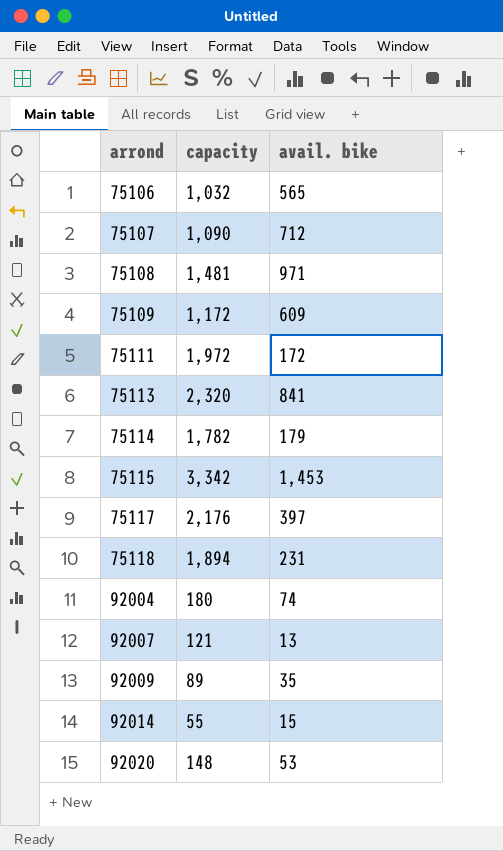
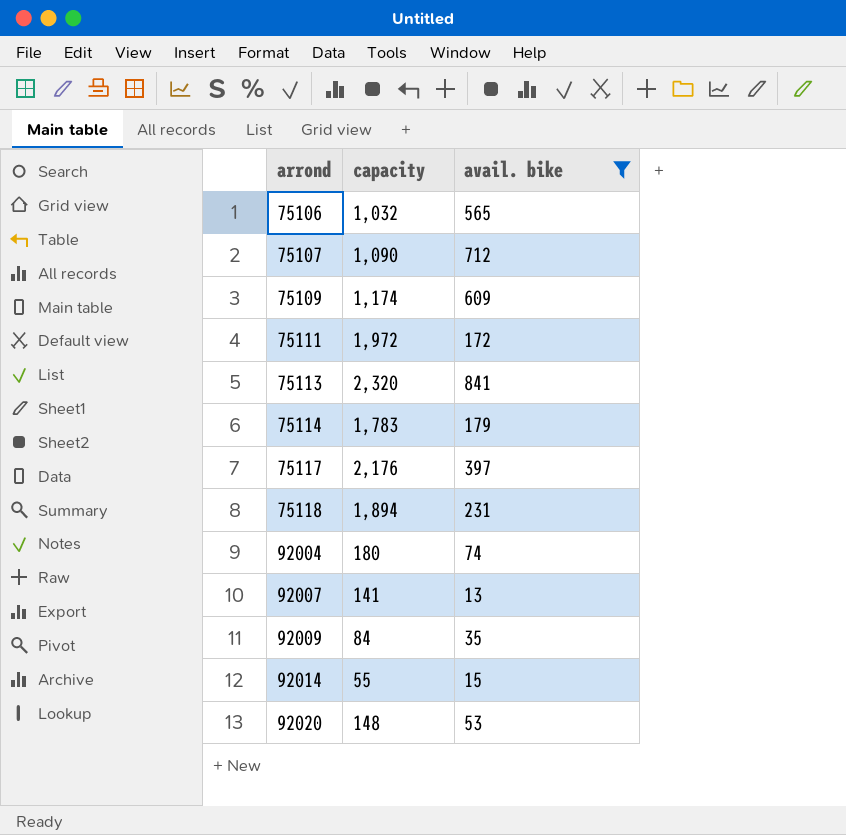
filter: none -> avail. bike <= 841
75109 | capacity: 1,172 -> 1,174
75114 | capacity: 1,782 -> 1,783
92007 | capacity: 121 -> 141
92009 | capacity: 89 -> 84

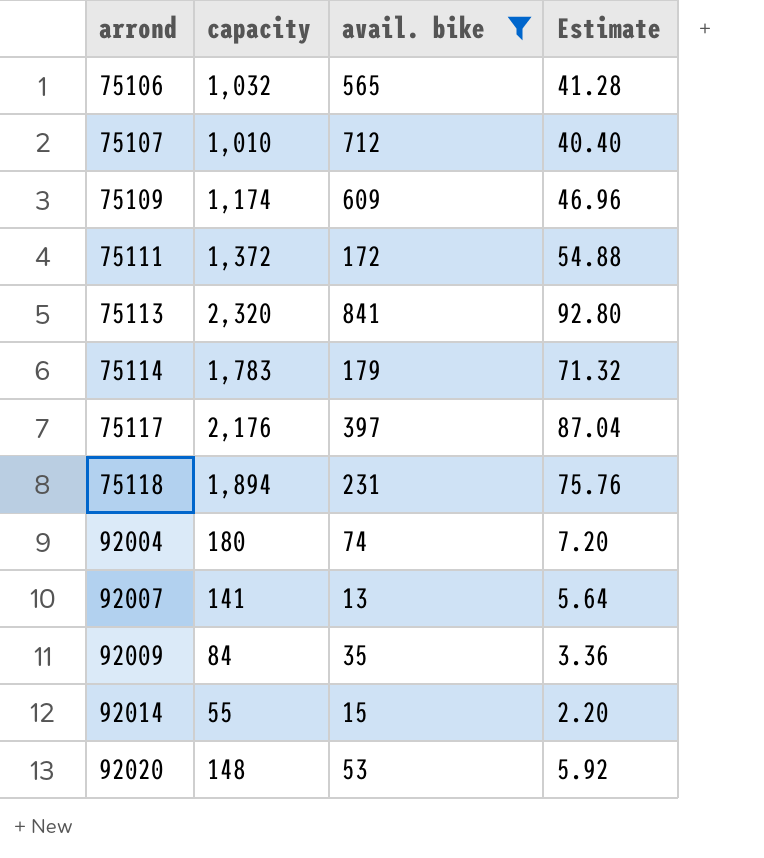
column Estimate | formula: none -> [capacity] * 0.04
75107 | capacity: 1,090 -> 1,010
75111 | capacity: 1,972 -> 1,372

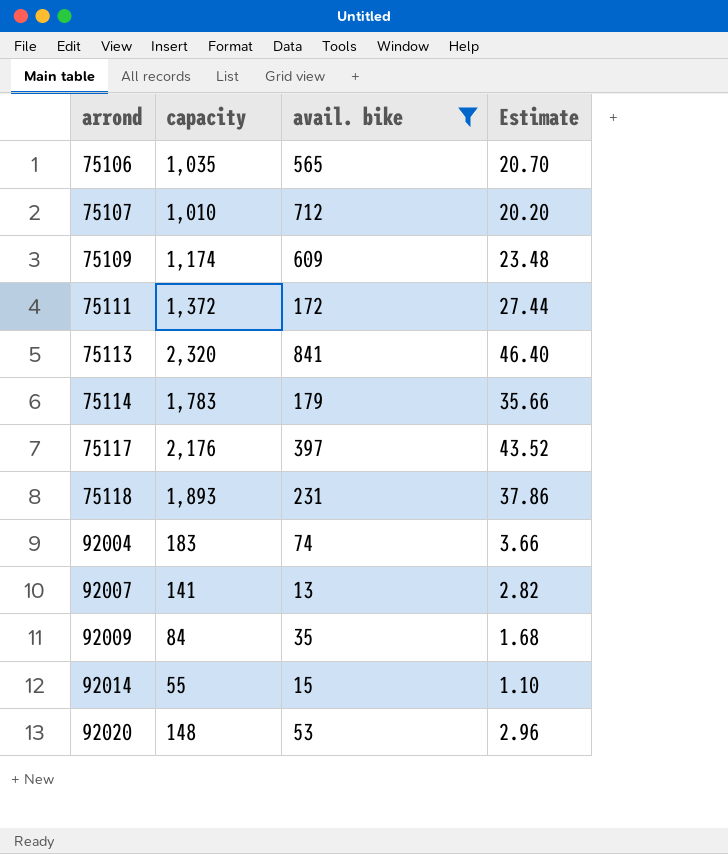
column Estimate | formula: [capacity] * 0.04 -> [capacity] * 0.02
75106 | capacity: 1,032 -> 1,035
75118 | capacity: 1,894 -> 1,893
92004 | capacity: 180 -> 183

